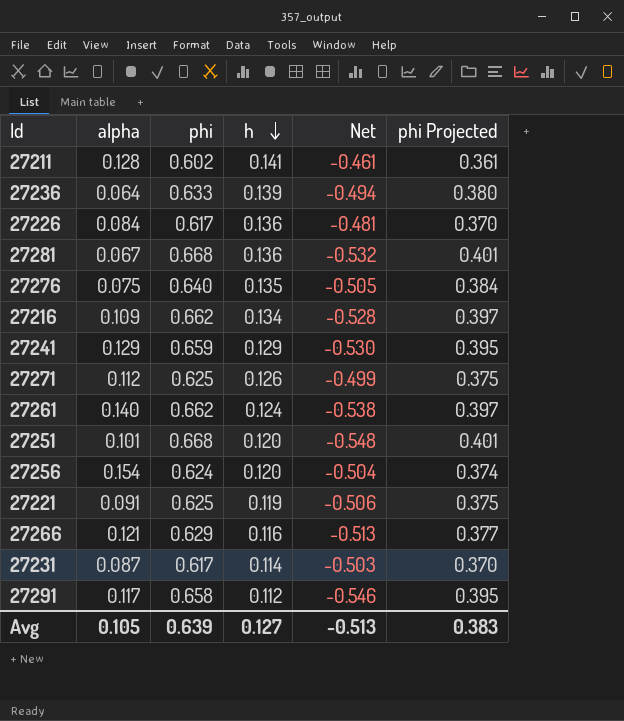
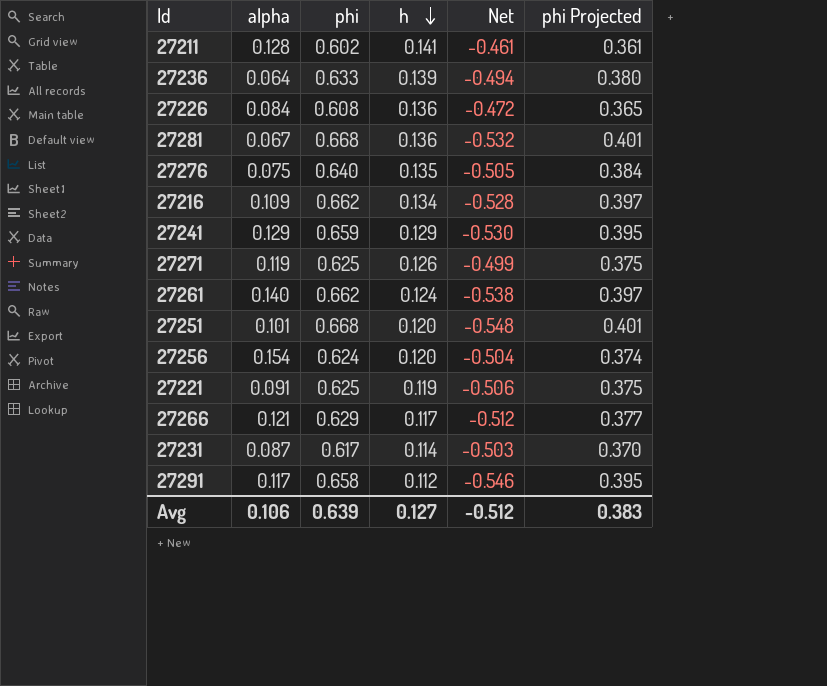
27226 | phi: 0.617 -> 0.608
27226 | Net: -0.481 -> -0.472
27226 | phi Projected: 0.370 -> 0.365
27271 | alpha: 0.112 -> 0.119
27266 | h: 0.116 -> 0.117
27266 | Net: -0.513 -> -0.512
Avg | alpha: 0.105 -> 0.106
Avg | Net: -0.513 -> -0.512

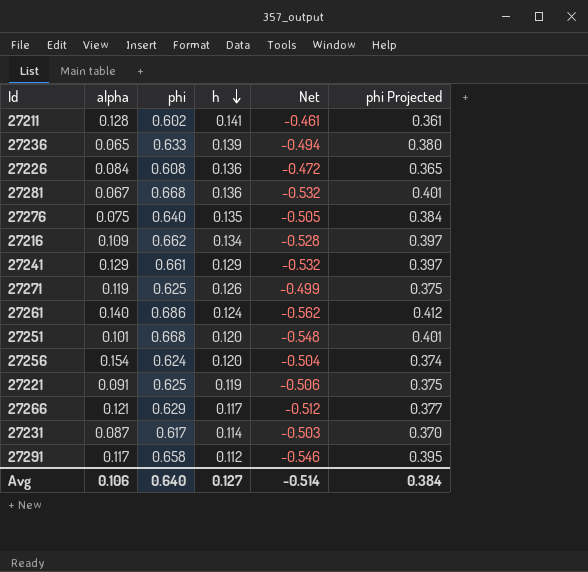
27236 | alpha: 0.064 -> 0.065
27241 | phi: 0.659 -> 0.661
27241 | Net: -0.530 -> -0.532
27241 | phi Projected: 0.395 -> 0.397
27261 | phi: 0.662 -> 0.686
27261 | Net: -0.538 -> -0.562
27261 | phi Projected: 0.397 -> 0.412
Avg | phi: 0.639 -> 0.640
Avg | Net: -0.512 -> -0.514
Avg | phi Projected: 0.383 -> 0.384

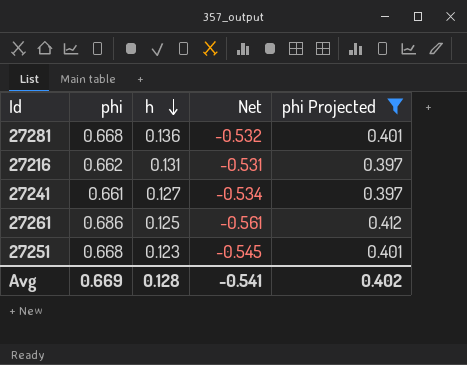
filter: none -> phi Projected >= 0.397
column alpha | position: 2 -> none
27216 | h: 0.134 -> 0.131
27216 | Net: -0.528 -> -0.531
27241 | h: 0.129 -> 0.127
27241 | Net: -0.532 -> -0.534
27261 | h: 0.124 -> 0.125
27261 | Net: -0.562 -> -0.561
27251 | h: 0.120 -> 0.123
27251 | Net: -0.548 -> -0.545
Avg | phi: 0.640 -> 0.669
Avg | h: 0.127 -> 0.128
Avg | Net: -0.514 -> -0.541
Avg | phi Projected: 0.384 -> 0.402

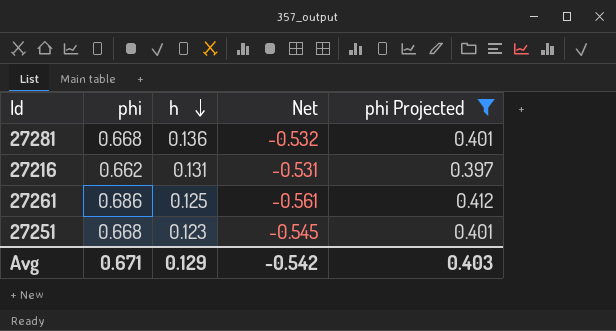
row 27241: 0.661 | 0.127 | -0.534 | 0.397 -> none
Avg | phi: 0.669 -> 0.671
Avg | h: 0.128 -> 0.129
Avg | Net: -0.541 -> -0.542
Avg | phi Projected: 0.402 -> 0.403

